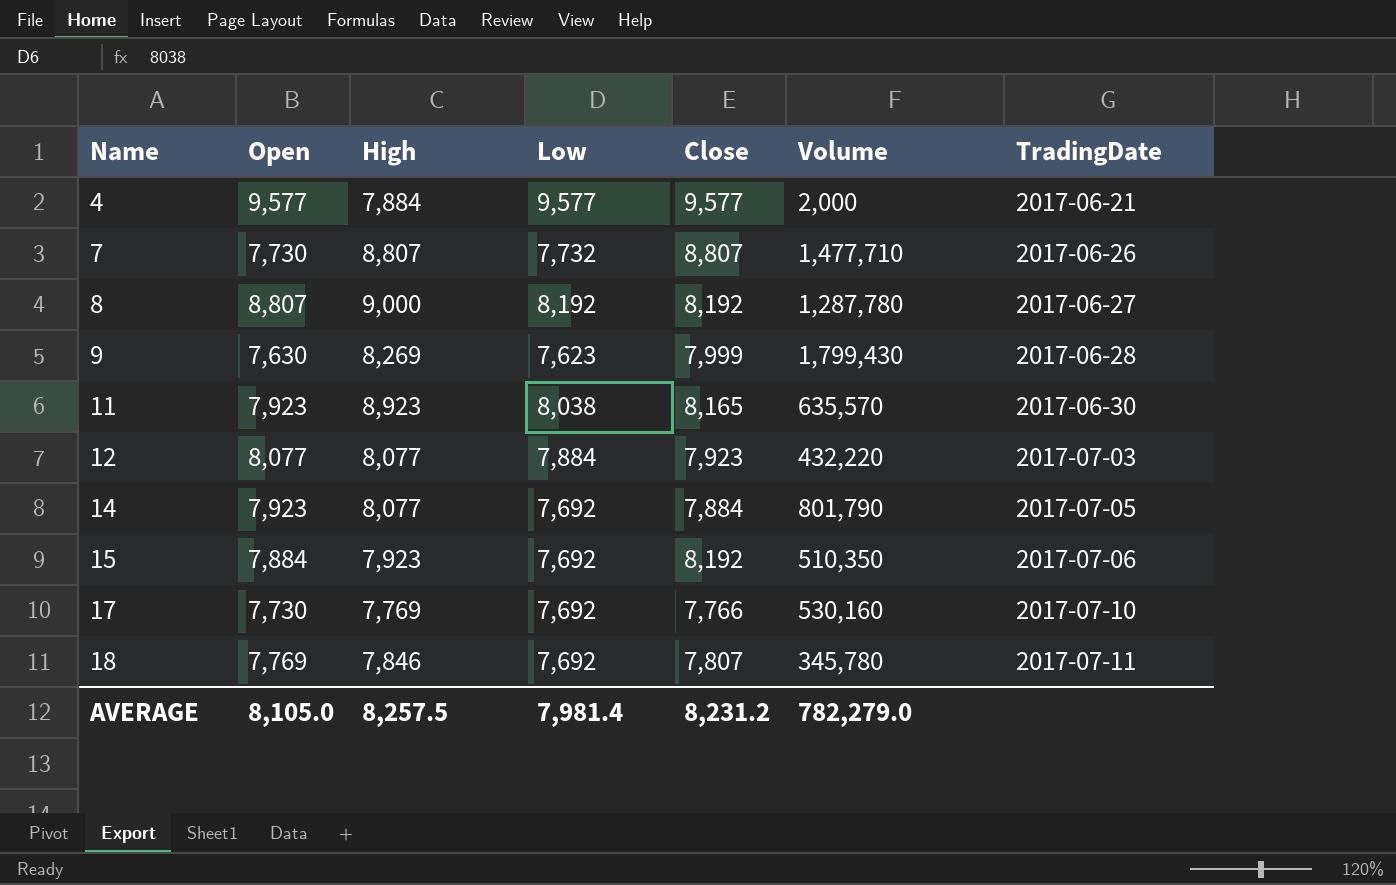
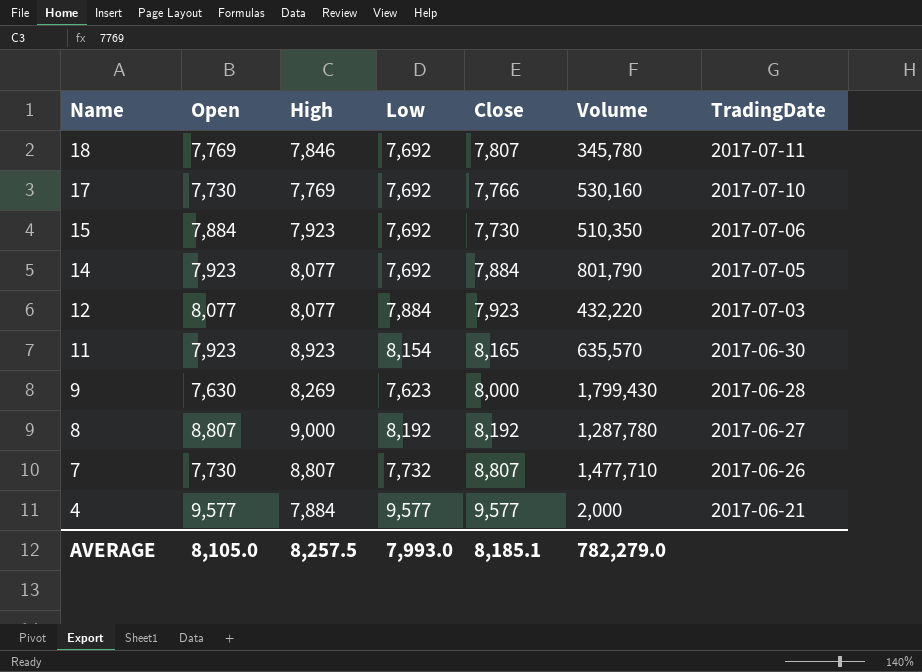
row order: Name ascending -> Name descending
15 | Close: 8,192 -> 7,730
11 | Low: 8,038 -> 8,154
9 | Close: 7,999 -> 8,000
AVERAGE | Low: 7,981.4 -> 7,993.0
AVERAGE | Close: 8,231.2 -> 8,185.1

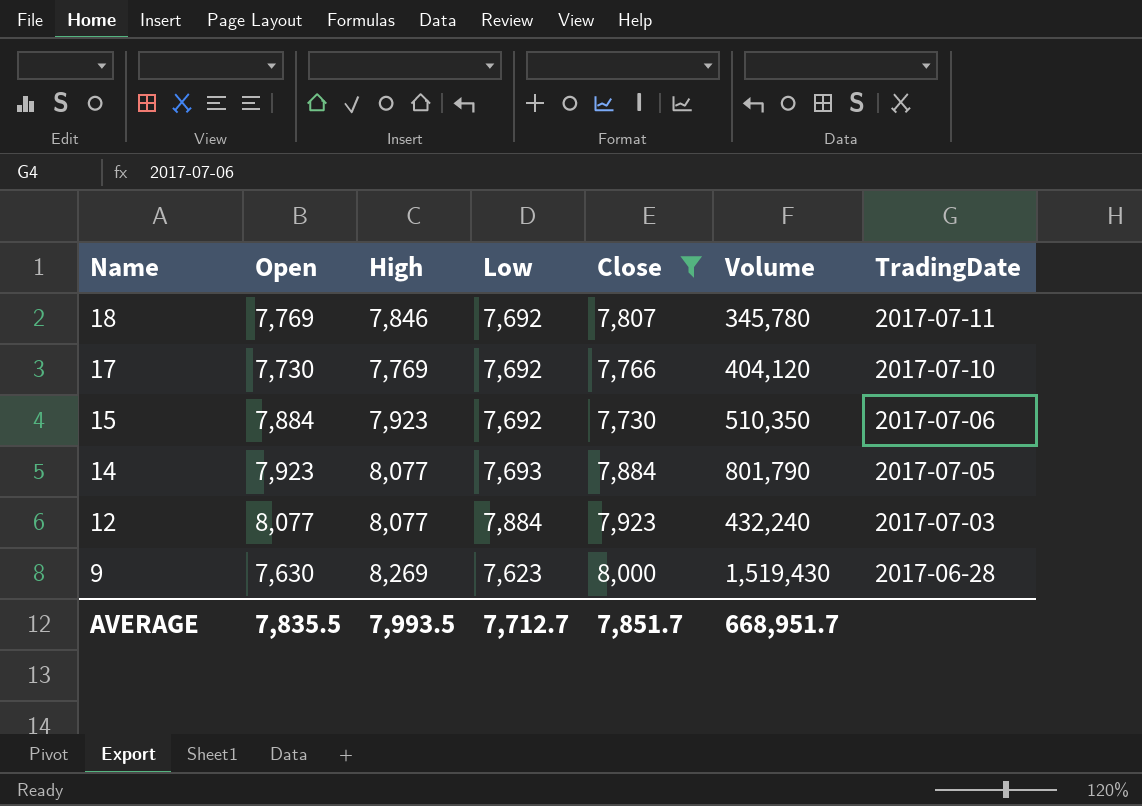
filter: none -> Close <= 8,000
17 | Volume: 530,160 -> 404,120
14 | Low: 7,692 -> 7,693
12 | Volume: 432,220 -> 432,240
9 | Volume: 1,799,430 -> 1,519,430
AVERAGE | Open: 8,105.0 -> 7,835.5
AVERAGE | High: 8,257.5 -> 7,993.5
AVERAGE | Low: 7,993.0 -> 7,712.7
AVERAGE | Close: 8,185.1 -> 7,851.7
AVERAGE | Volume: 782,279.0 -> 668,951.7

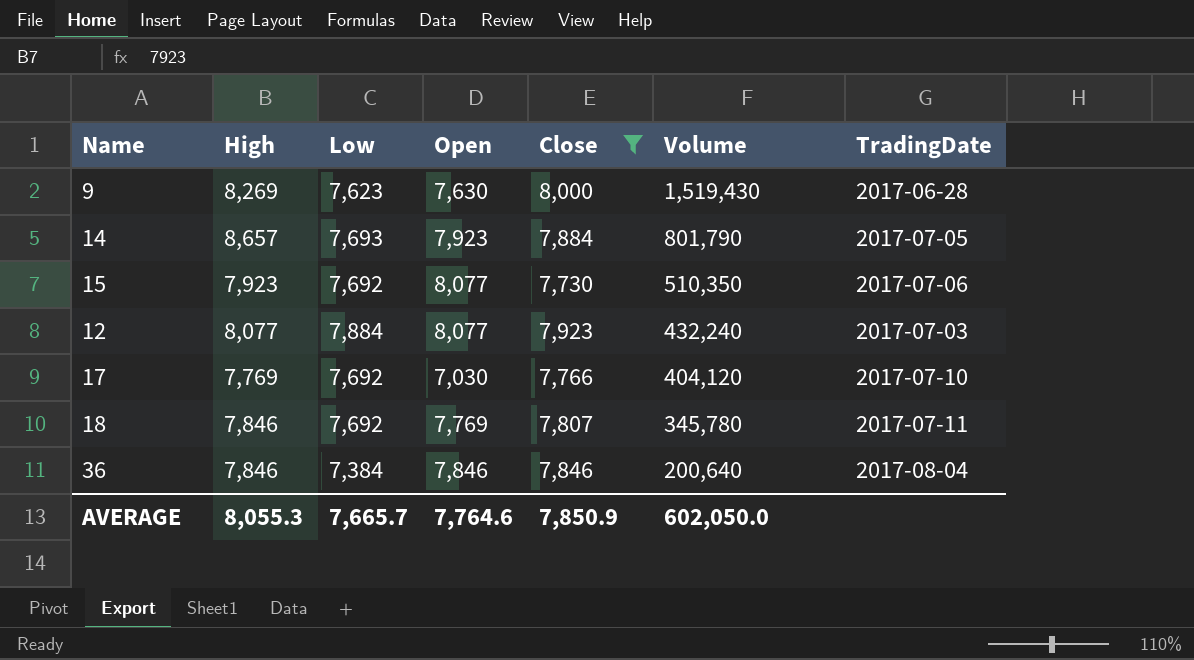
row order: Name descending -> Volume descending
column Open | position: 2 -> 4
14 | High: 8,077 -> 8,657
15 | Open: 7,884 -> 8,077
17 | Open: 7,730 -> 7,030
row 36: none -> 7,846 | 7,384 | 7,846 | 7,846 | 200,640 | 2017-08-04
AVERAGE | High: 7,993.5 -> 8,055.3
AVERAGE | Low: 7,712.7 -> 7,665.7
AVERAGE | Open: 7,835.5 -> 7,764.6
AVERAGE | Close: 7,851.7 -> 7,850.9
AVERAGE | Volume: 668,951.7 -> 602,050.0

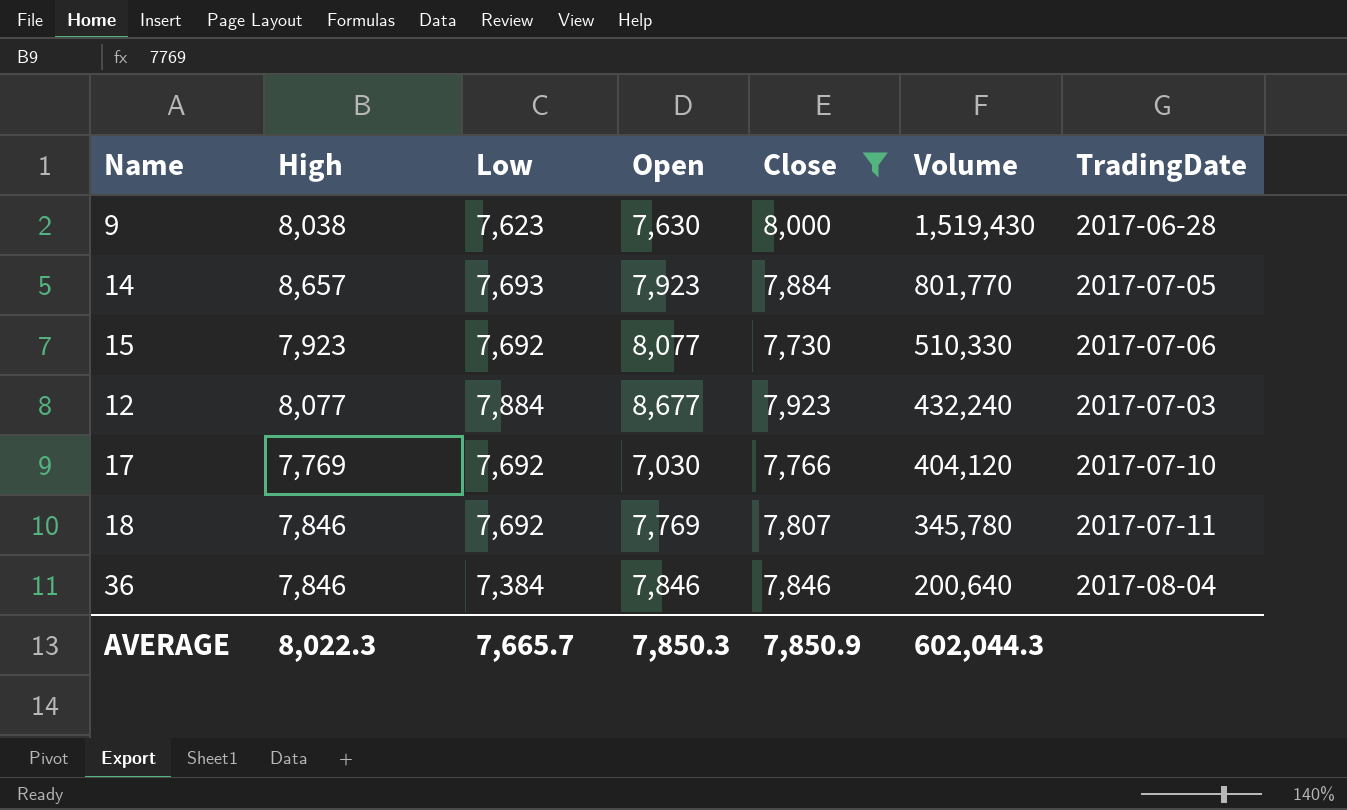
9 | High: 8,269 -> 8,038
14 | Volume: 801,790 -> 801,770
15 | Volume: 510,350 -> 510,330
12 | Open: 8,077 -> 8,677
AVERAGE | High: 8,055.3 -> 8,022.3
AVERAGE | Open: 7,764.6 -> 7,850.3
AVERAGE | Volume: 602,050.0 -> 602,044.3

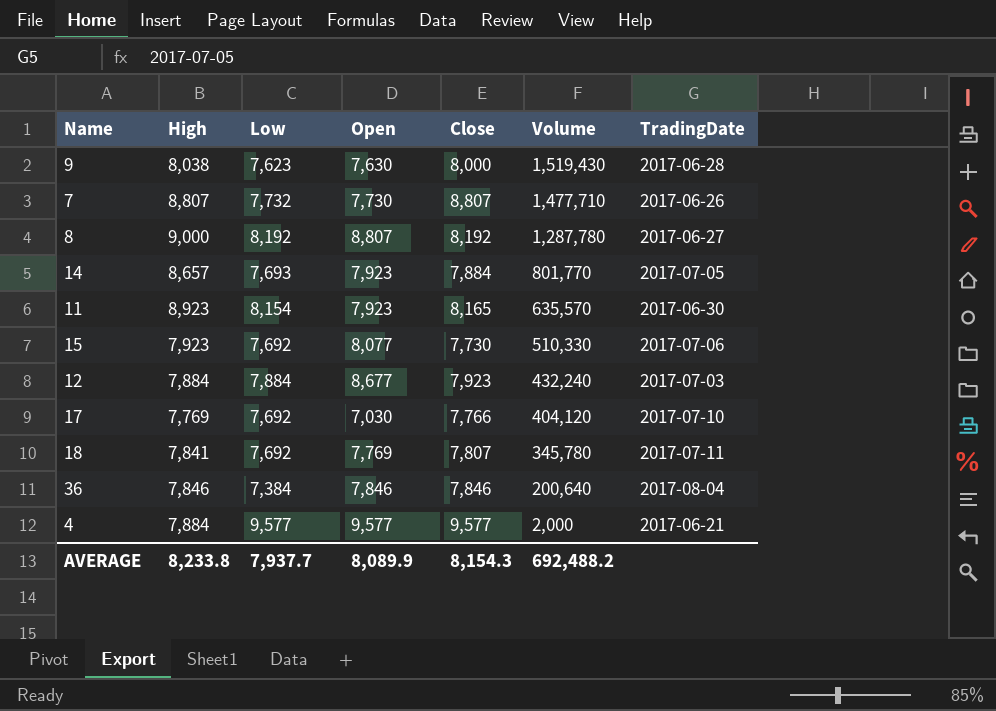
filter: Close <= 8,000 -> none
12 | High: 8,077 -> 7,884
18 | High: 7,846 -> 7,841
AVERAGE | High: 8,022.3 -> 8,233.8
AVERAGE | Low: 7,665.7 -> 7,937.7
AVERAGE | Open: 7,850.3 -> 8,089.9
AVERAGE | Close: 7,850.9 -> 8,154.3
AVERAGE | Volume: 602,044.3 -> 692,488.2

